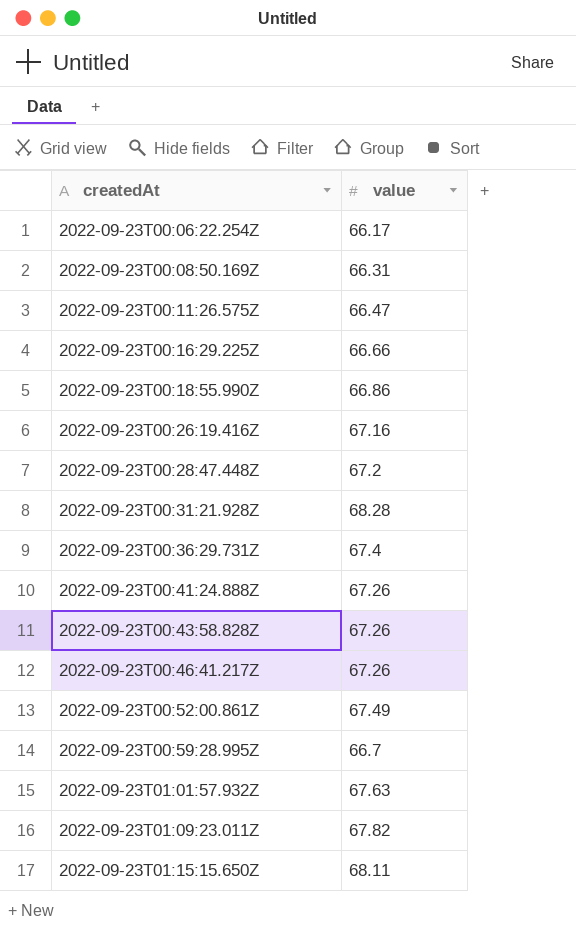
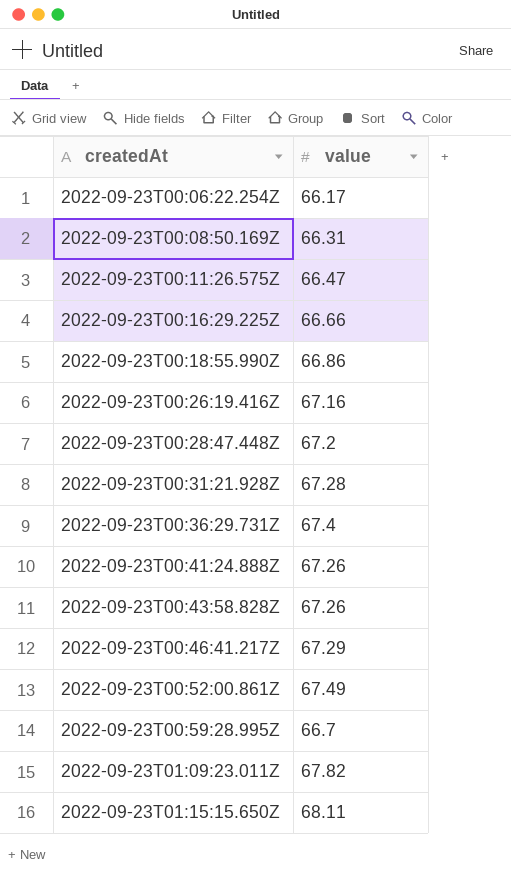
row 2022-09-23T01:01:57.932Z: 67.63 -> none
2022-09-23T00:31:21.928Z | value: 68.28 -> 67.28
2022-09-23T00:46:41.217Z | value: 67.26 -> 67.29

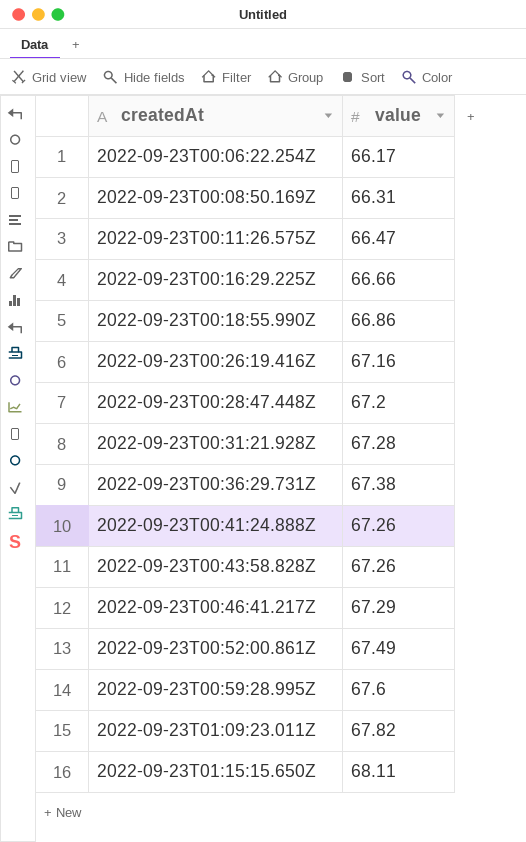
2022-09-23T00:36:29.731Z | value: 67.4 -> 67.38
2022-09-23T00:59:28.995Z | value: 66.7 -> 67.6

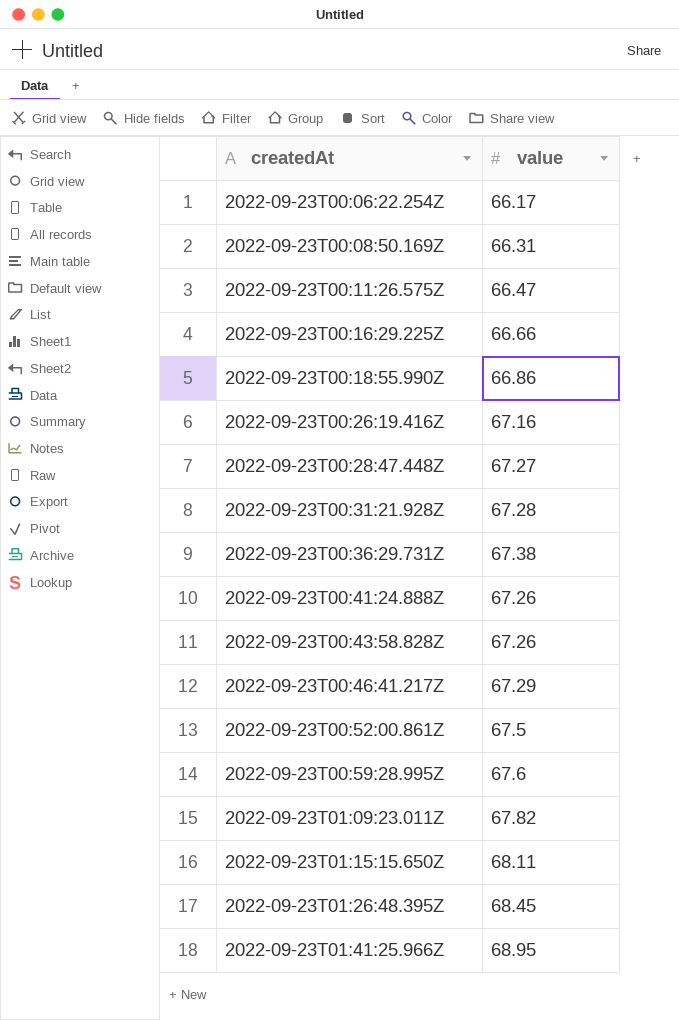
2022-09-23T00:28:47.448Z | value: 67.2 -> 67.27
2022-09-23T00:52:00.861Z | value: 67.49 -> 67.5
row 2022-09-23T01:26:48.395Z: none -> 68.45
row 2022-09-23T01:41:25.966Z: none -> 68.95

